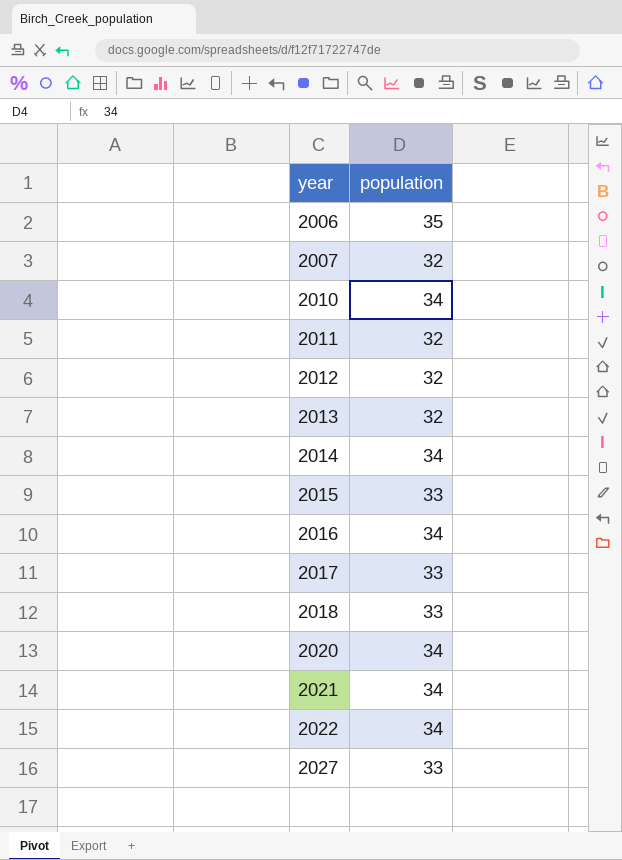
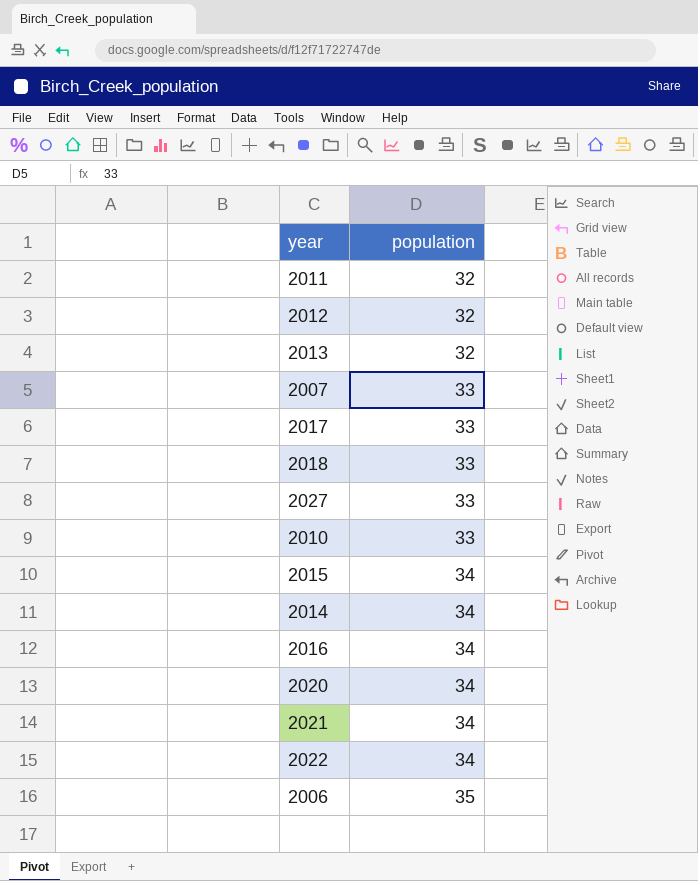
row order: year ascending -> population ascending
2007 | population: 32 -> 33
2010 | population: 34 -> 33
2015 | population: 33 -> 34

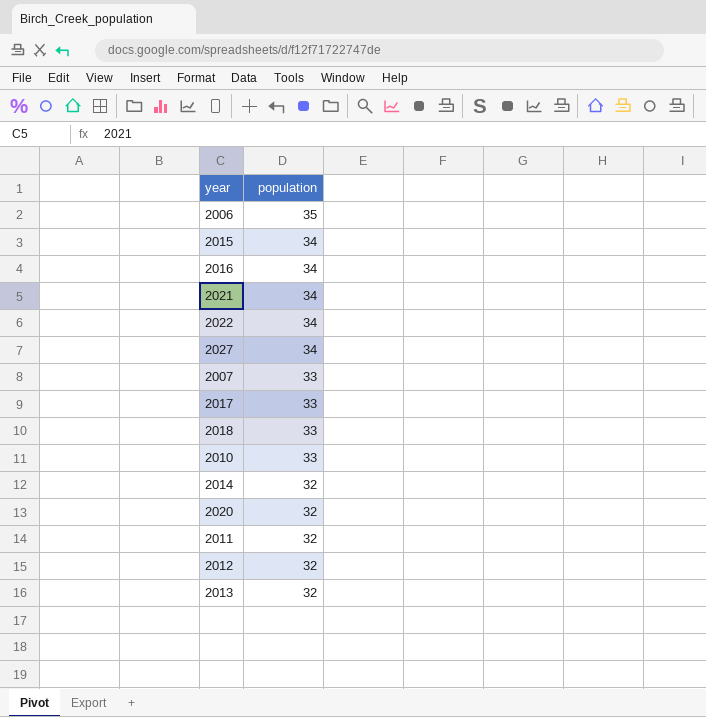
row order: population ascending -> population descending
2027 | population: 33 -> 34
2014 | population: 34 -> 32
2020 | population: 34 -> 32

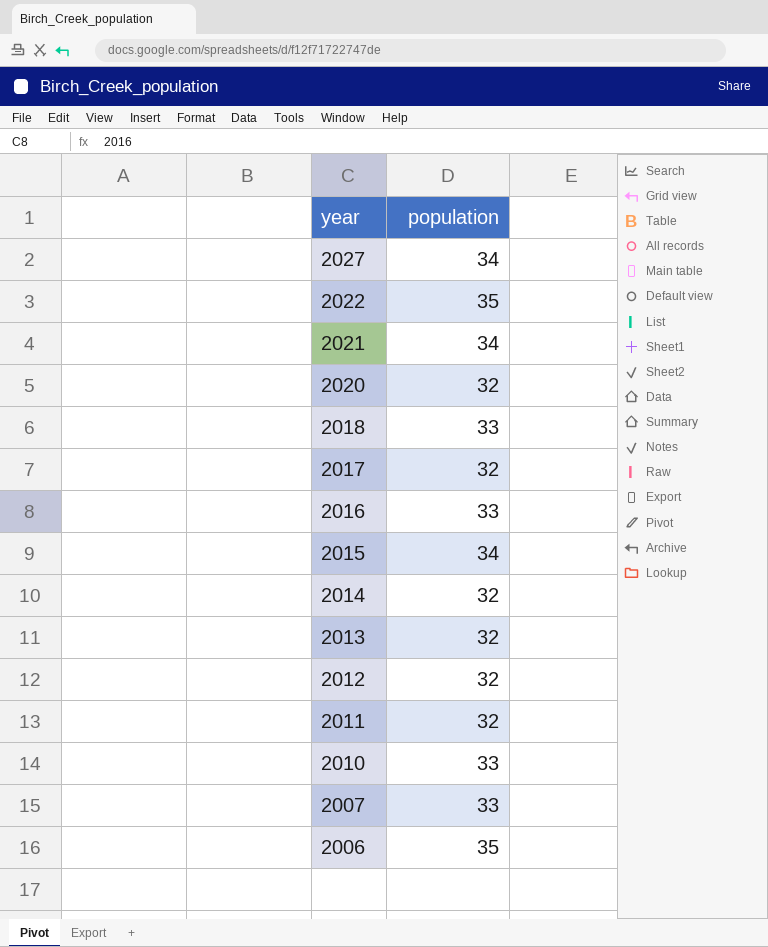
row order: population descending -> year descending
2022 | population: 34 -> 35
2017 | population: 33 -> 32
2016 | population: 34 -> 33

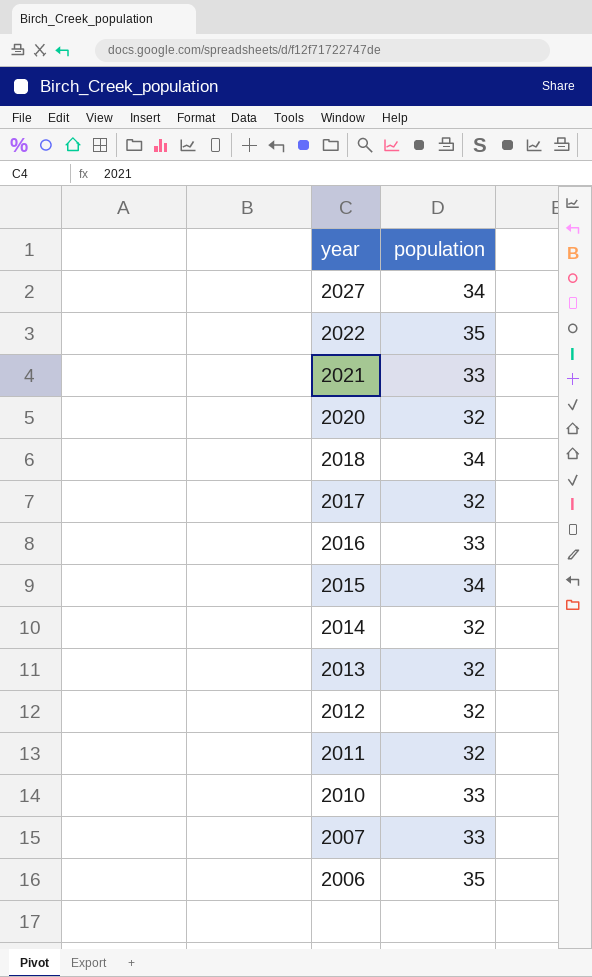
2021 | population: 34 -> 33
2018 | population: 33 -> 34

